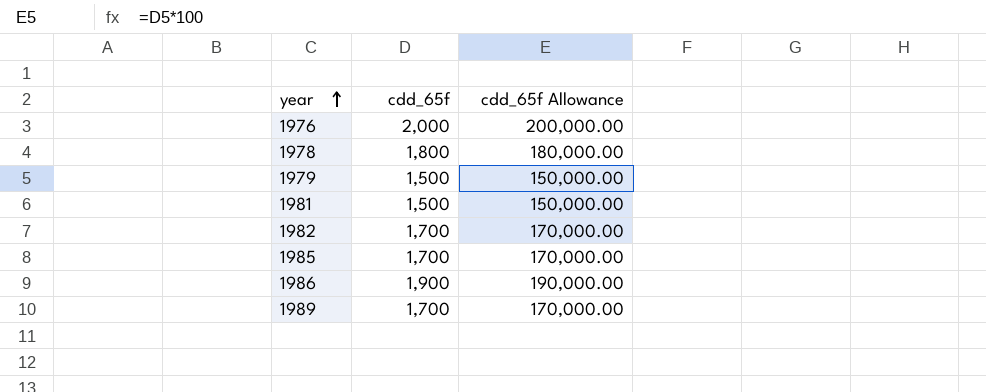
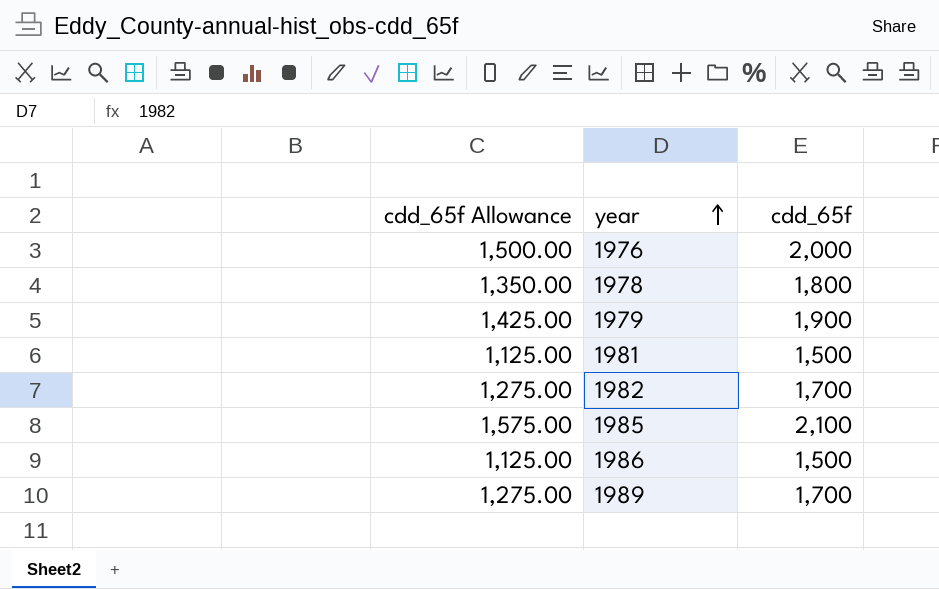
column cdd_65f Allowance | formula: [cdd_65f] * 100 -> [cdd_65f] * 0.75
column cdd_65f Allowance | position: 3 -> 1
1979 | cdd_65f: 1,500 -> 1,900
1985 | cdd_65f: 1,700 -> 2,100
1986 | cdd_65f: 1,900 -> 1,500

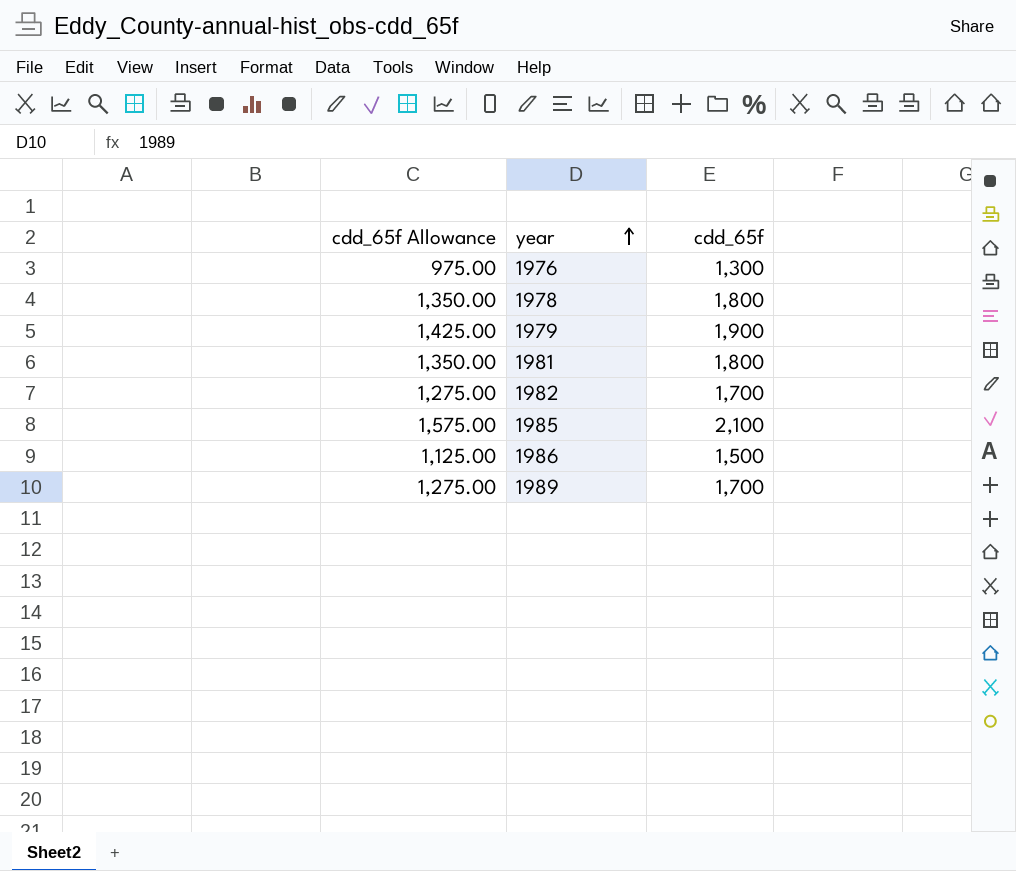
1976 | cdd_65f Allowance: 1,500.00 -> 975.00
1976 | cdd_65f: 2,000 -> 1,300
1981 | cdd_65f Allowance: 1,125.00 -> 1,350.00
1981 | cdd_65f: 1,500 -> 1,800

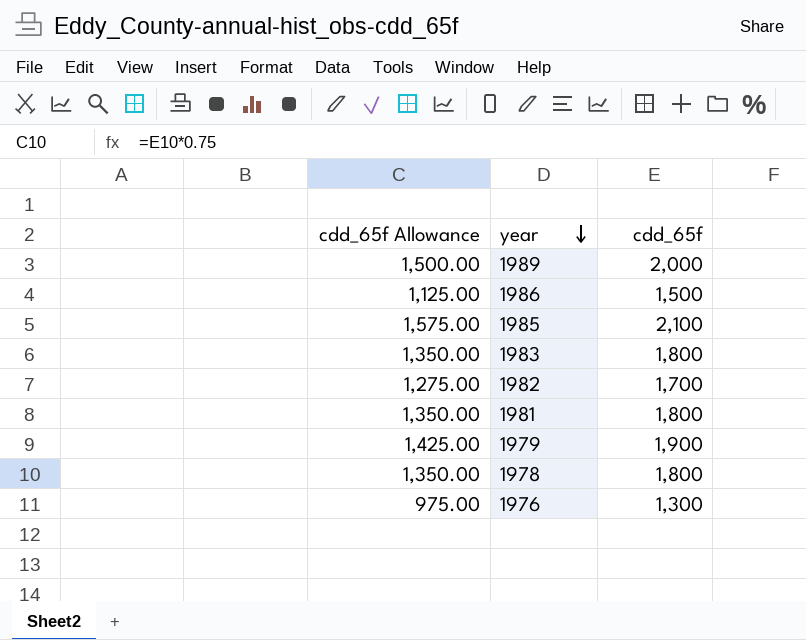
row order: year ascending -> year descending
1989 | cdd_65f Allowance: 1,275.00 -> 1,500.00
1989 | cdd_65f: 1,700 -> 2,000
row 1983: none -> 1,350.00 | 1,800

